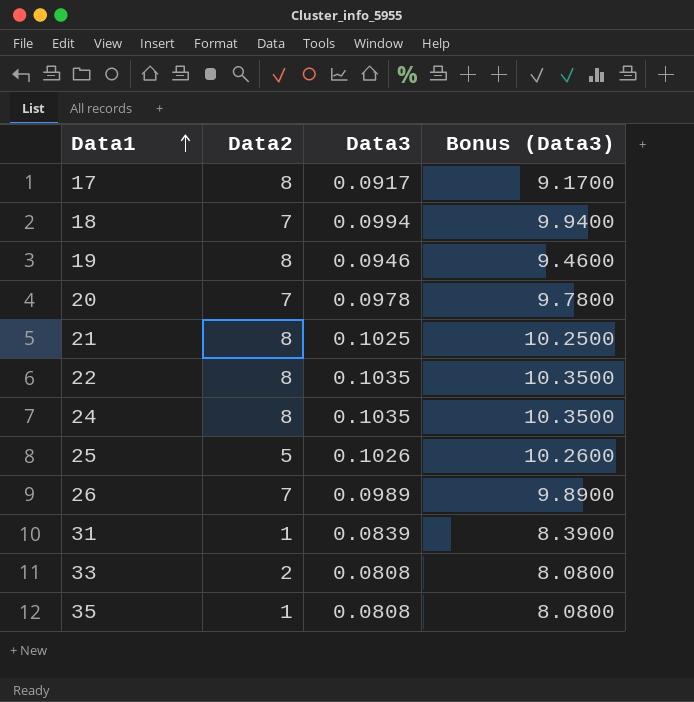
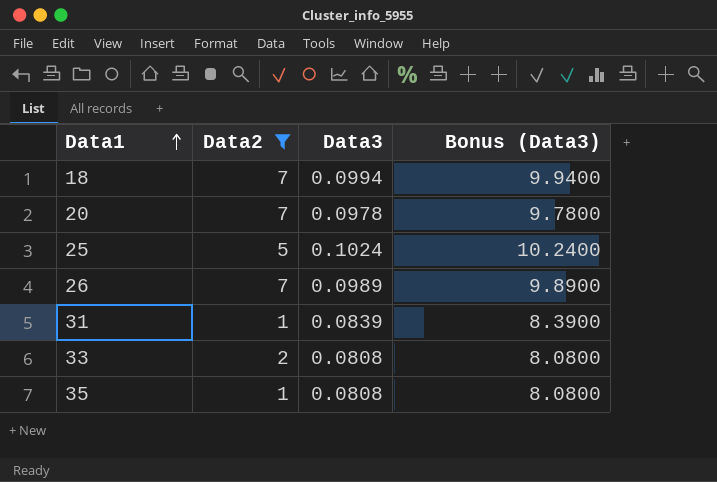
filter: none -> Data2 != 8
25 | Data3: 0.1026 -> 0.1024
25 | Bonus (Data3): 10.2600 -> 10.2400

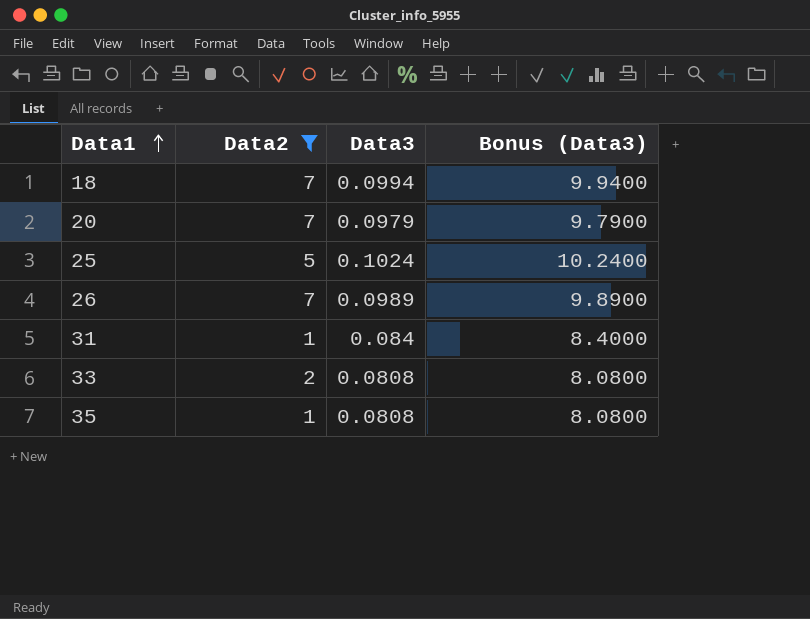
20 | Data3: 0.0978 -> 0.0979
20 | Bonus (Data3): 9.7800 -> 9.7900
31 | Data3: 0.0839 -> 0.084
31 | Bonus (Data3): 8.3900 -> 8.4000

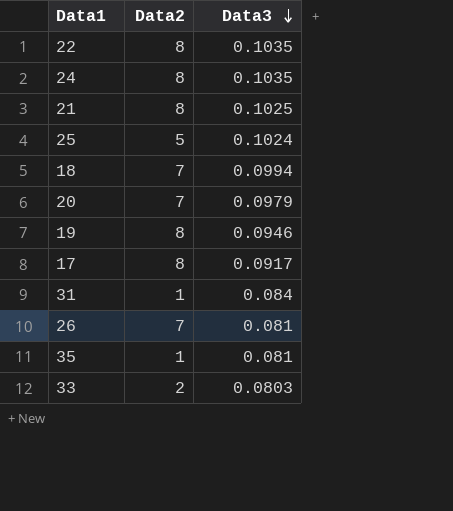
filter: Data2 != 8 -> none
row order: Data1 ascending -> Data3 descending
column Bonus (Data3) | formula: [Data3] * 100 -> none
26 | Data3: 0.0989 -> 0.081
35 | Data3: 0.0808 -> 0.081
33 | Data3: 0.0808 -> 0.0803

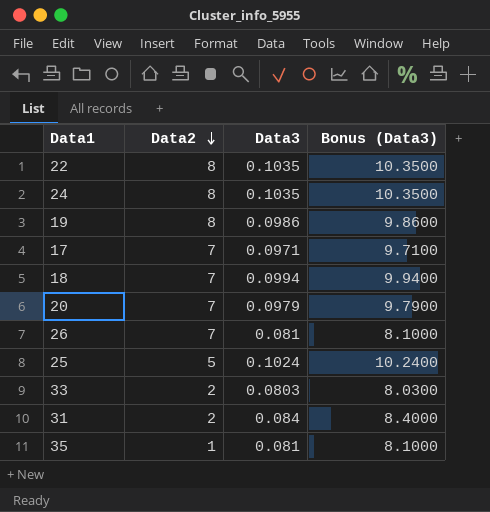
row order: Data3 descending -> Data2 descending
column Bonus (Data3) | formula: none -> [Data3] * 100
row 21: 8 | 0.1025 -> none
19 | Data3: 0.0946 -> 0.0986
17 | Data2: 8 -> 7
17 | Data3: 0.0917 -> 0.0971
31 | Data2: 1 -> 2

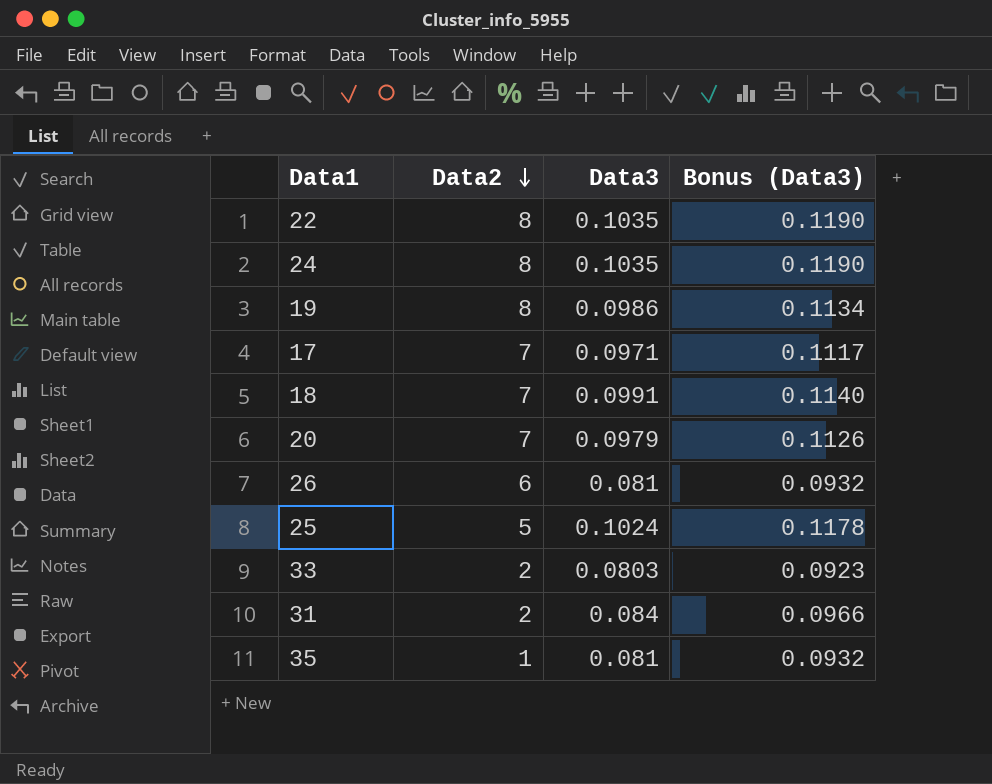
column Bonus (Data3) | formula: [Data3] * 100 -> [Data3] * 1.15
18 | Data3: 0.0994 -> 0.0991
26 | Data2: 7 -> 6

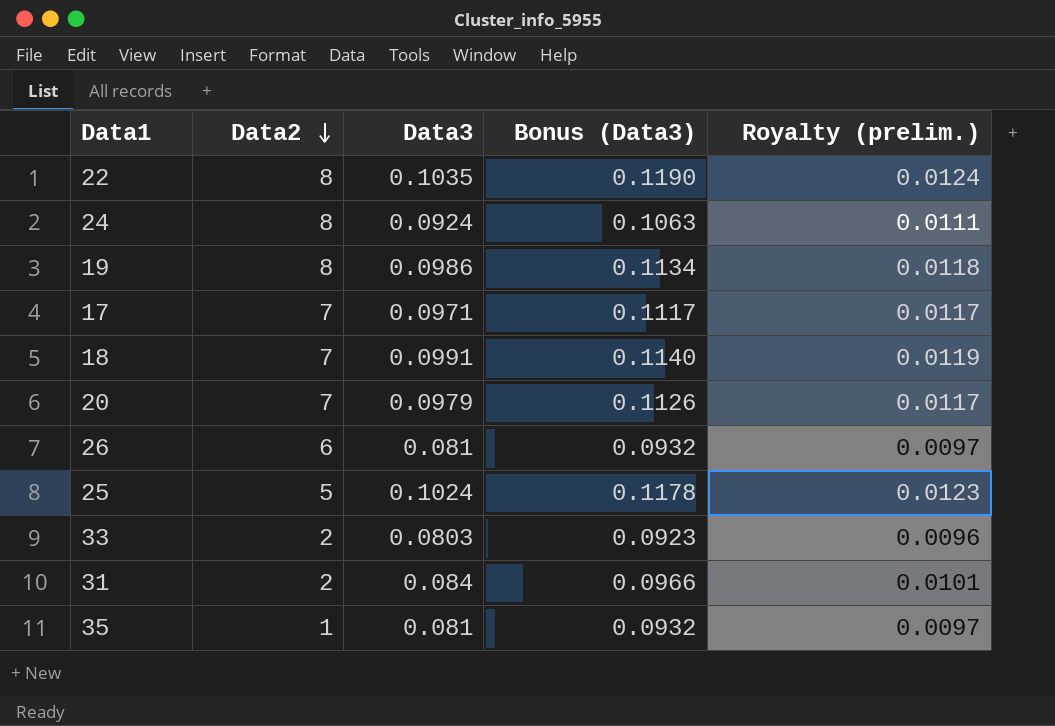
column Royalty (prelim.) | formula: none -> [Data3] * 0.12
24 | Data3: 0.1035 -> 0.0924
24 | Bonus (Data3): 0.1190 -> 0.1063

